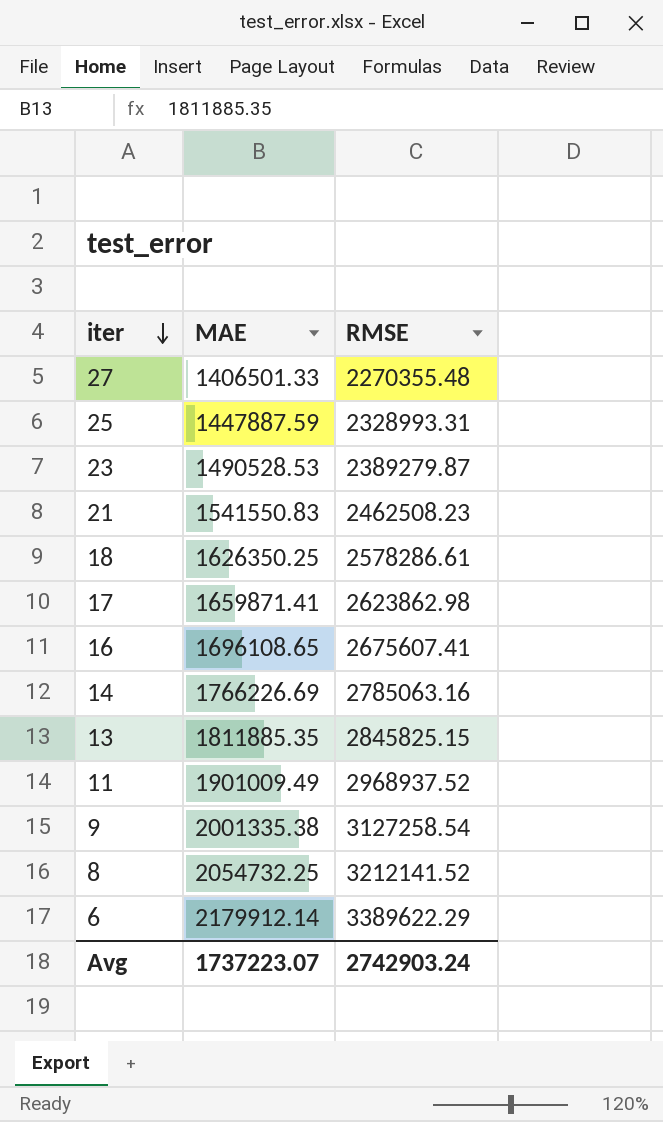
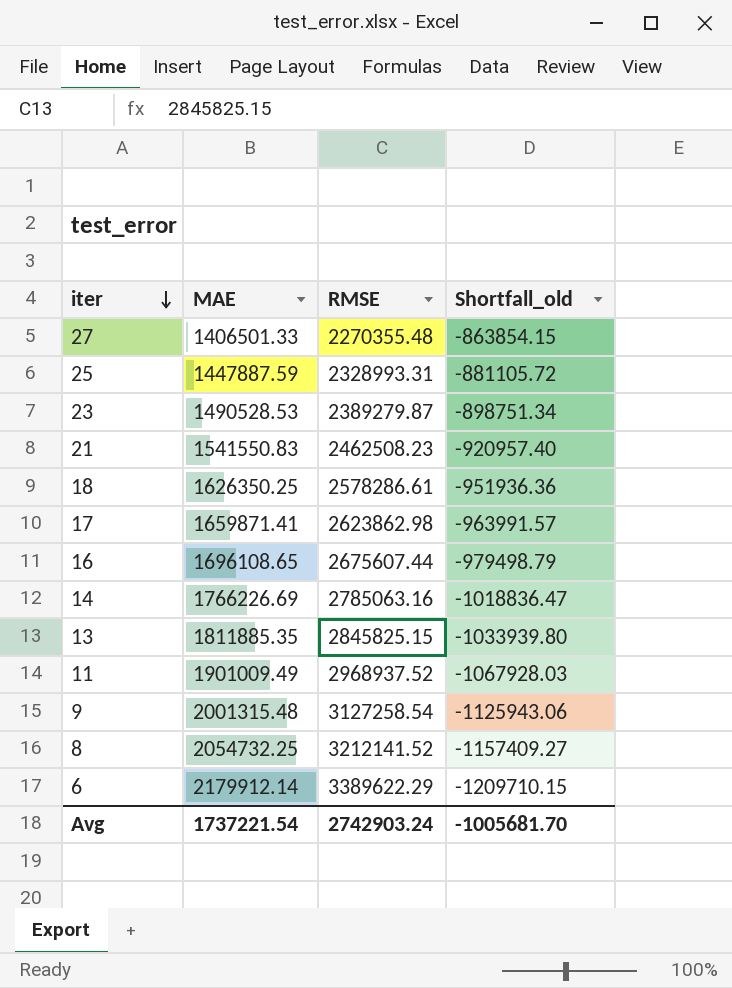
column Shortfall_old | formula: none -> [MAE] - [RMSE]
16 | RMSE: 2675607.41 -> 2675607.44
9 | MAE: 2001335.38 -> 2001315.48
Avg | MAE: 1737223.07 -> 1737221.54

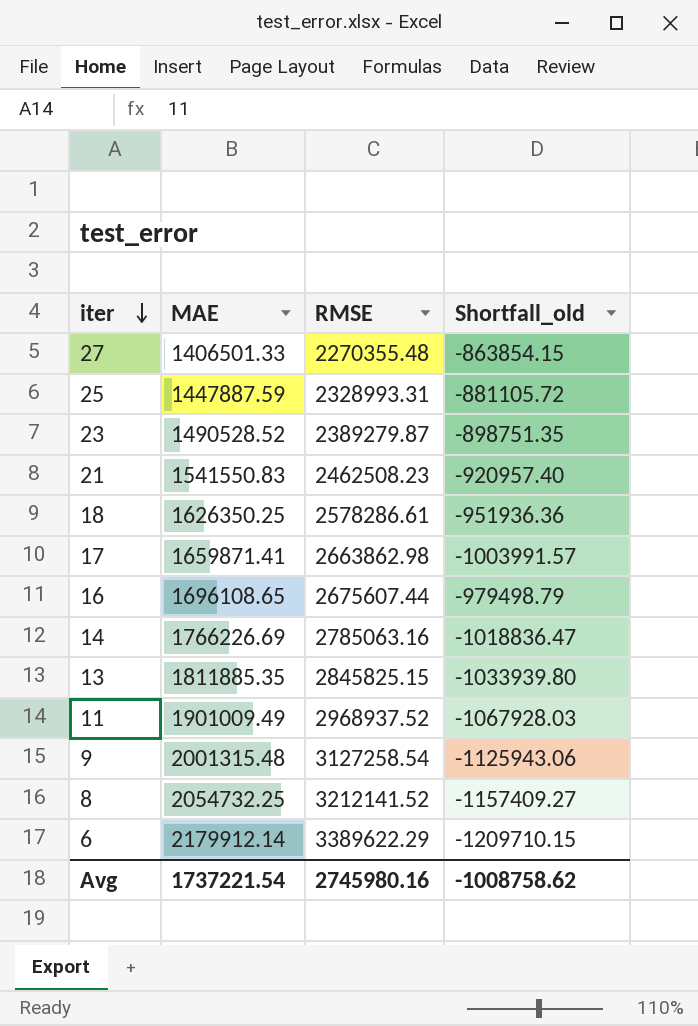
23 | MAE: 1490528.53 -> 1490528.52
23 | Shortfall_old: -898751.34 -> -898751.35
17 | RMSE: 2623862.98 -> 2663862.98
17 | Shortfall_old: -963991.57 -> -1003991.57
Avg | RMSE: 2742903.24 -> 2745980.16
Avg | Shortfall_old: -1005681.70 -> -1008758.62

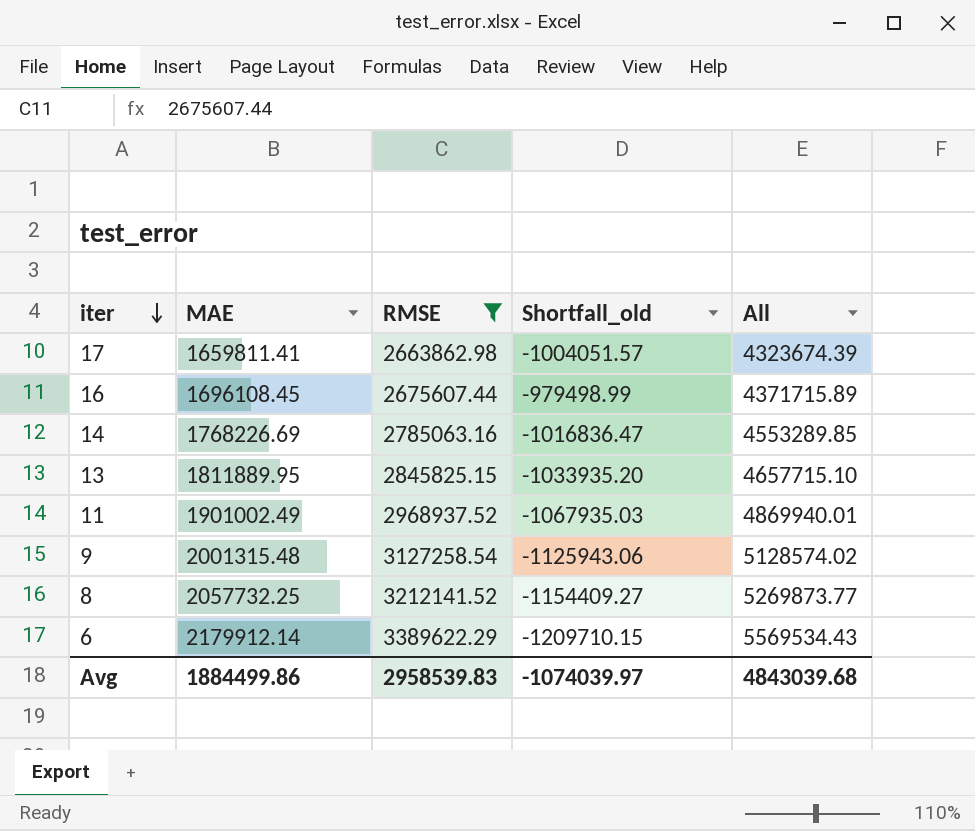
filter: none -> RMSE >= 2663862.98
column All | formula: none -> [MAE] + [RMSE]
17 | MAE: 1659871.41 -> 1659811.41
17 | Shortfall_old: -1003991.57 -> -1004051.57
16 | MAE: 1696108.65 -> 1696108.45
16 | Shortfall_old: -979498.79 -> -979498.99
14 | MAE: 1766226.69 -> 1768226.69
14 | Shortfall_old: -1018836.47 -> -1016836.47
13 | MAE: 1811885.35 -> 1811889.95
13 | Shortfall_old: -1033939.80 -> -1033935.20
11 | MAE: 1901009.49 -> 1901002.49
11 | Shortfall_old: -1067928.03 -> -1067935.03
8 | MAE: 2054732.25 -> 2057732.25
8 | Shortfall_old: -1157409.27 -> -1154409.27
Avg | MAE: 1737221.54 -> 1884499.86
Avg | RMSE: 2745980.16 -> 2958539.83
Avg | Shortfall_old: -1008758.62 -> -1074039.97

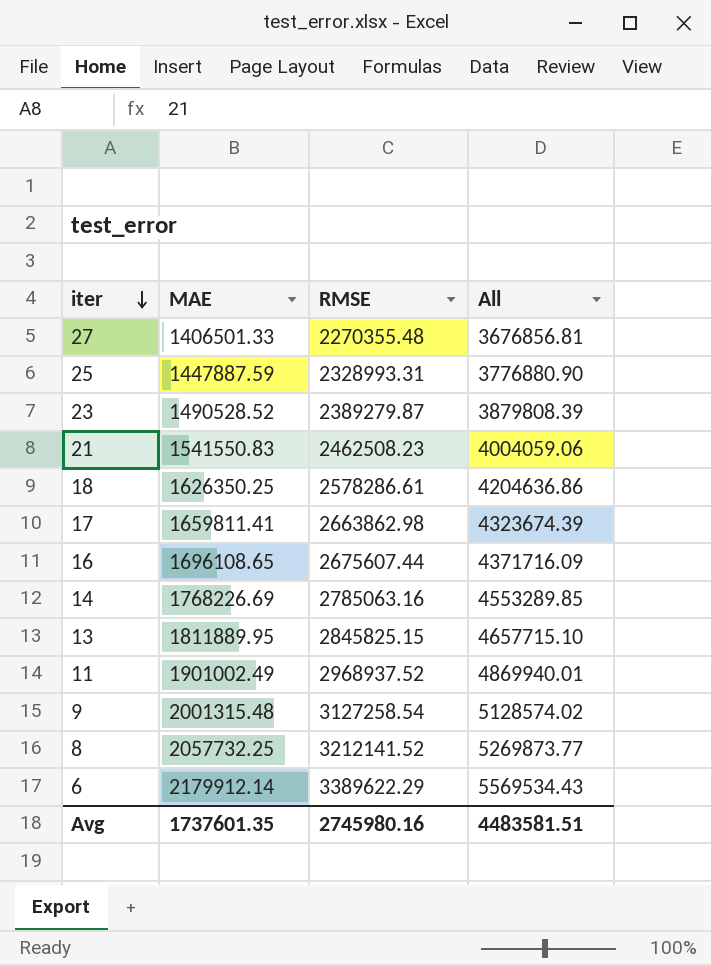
filter: RMSE >= 2663862.98 -> none
column Shortfall_old | formula: [MAE] - [RMSE] -> none
16 | MAE: 1696108.45 -> 1696108.65
16 | All: 4371715.89 -> 4371716.09
Avg | MAE: 1884499.86 -> 1737601.35
Avg | RMSE: 2958539.83 -> 2745980.16
Avg | All: 4843039.68 -> 4483581.51

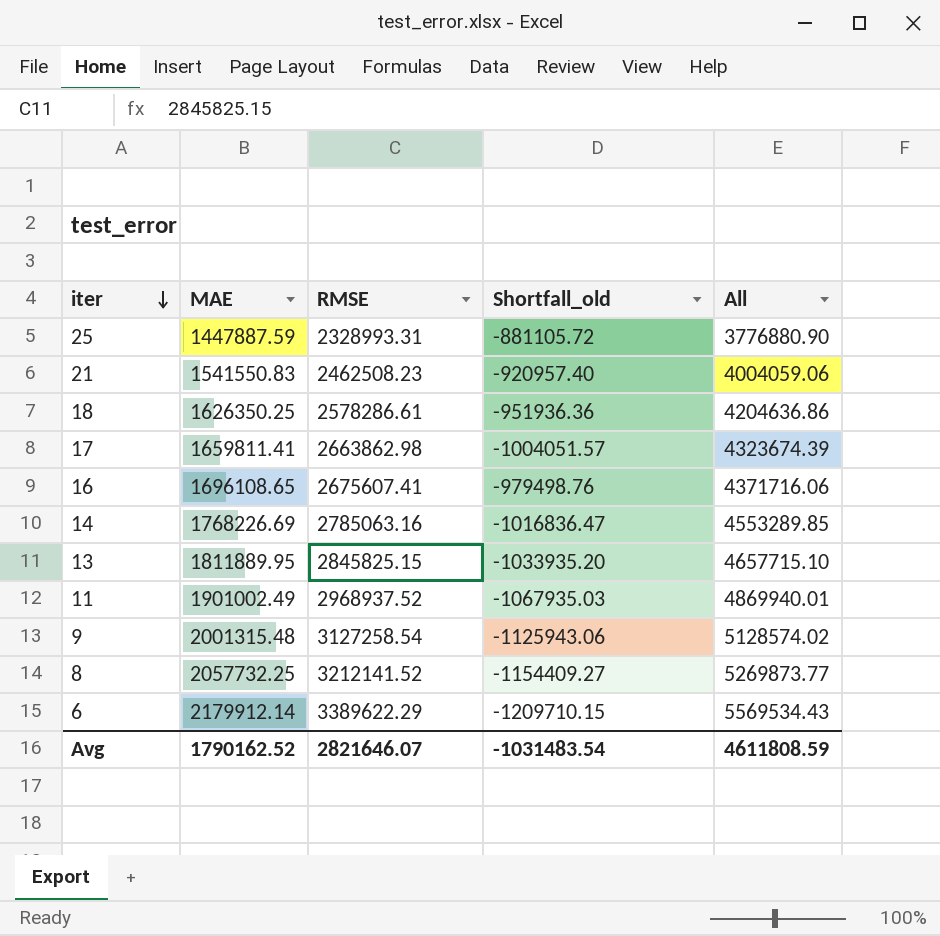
column Shortfall_old | formula: none -> [MAE] - [RMSE]
row 27: 1406501.33 | 2270355.48 | 3676856.81 -> none
row 23: 1490528.52 | 2389279.87 | 3879808.39 -> none
16 | RMSE: 2675607.44 -> 2675607.41
16 | All: 4371716.09 -> 4371716.06
Avg | MAE: 1737601.35 -> 1790162.52
Avg | RMSE: 2745980.16 -> 2821646.07
Avg | All: 4483581.51 -> 4611808.59

